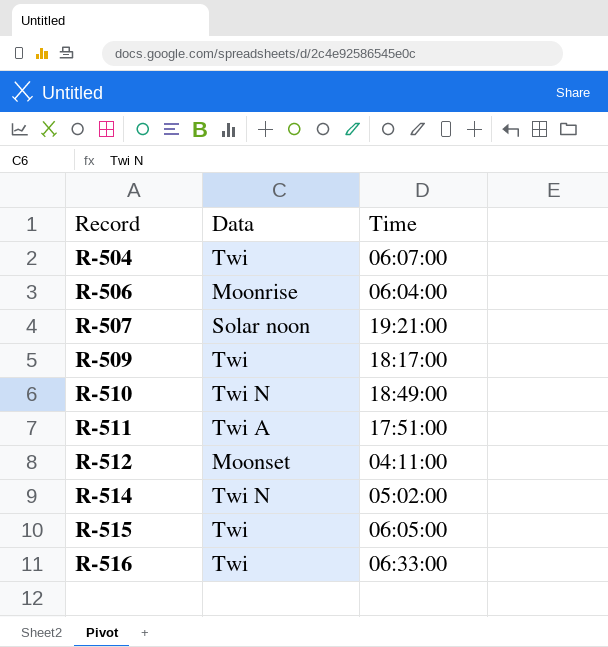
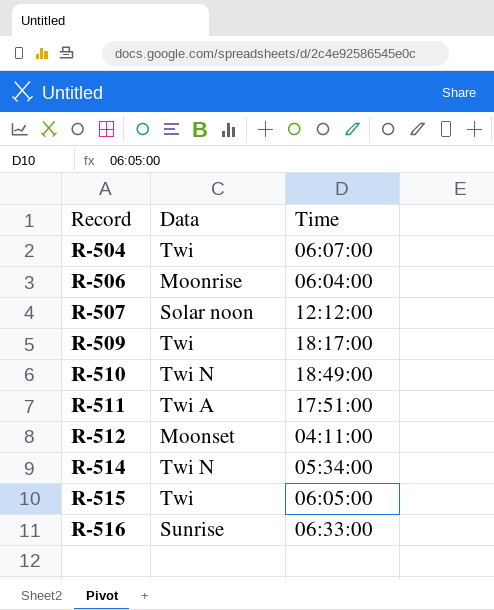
R-507 | Time: 19:21:00 -> 12:12:00
R-514 | Time: 05:02:00 -> 05:34:00
R-516 | Data: Twi -> Sunrise

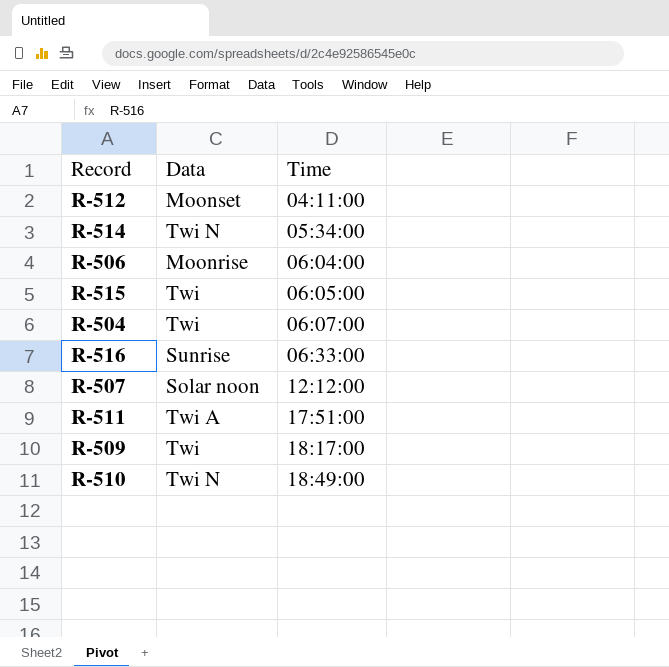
row order: Record ascending -> Time ascending

